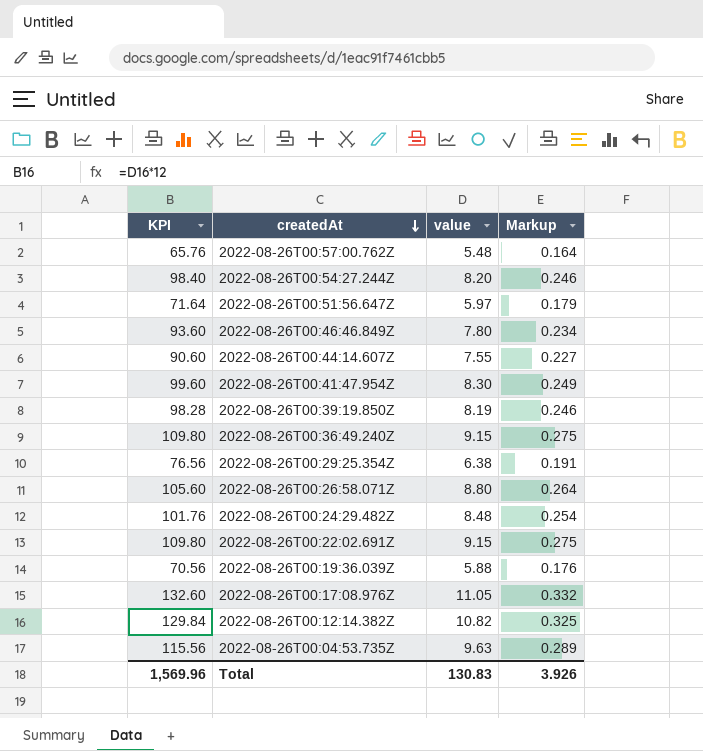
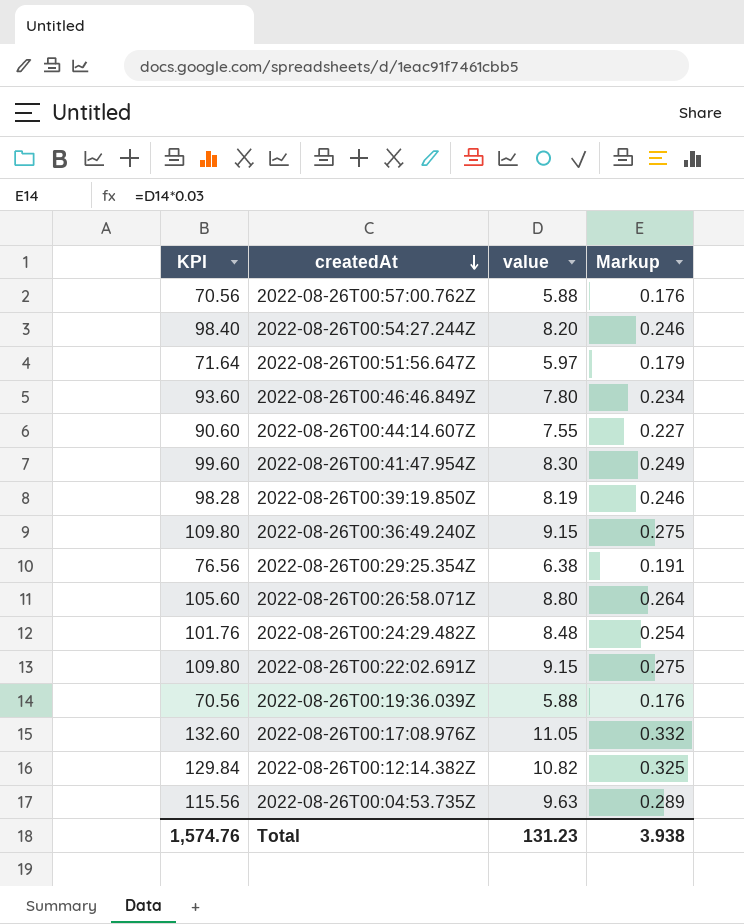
2022-08-26T00:57:00.762Z | KPI: 65.76 -> 70.56
2022-08-26T00:57:00.762Z | value: 5.48 -> 5.88
2022-08-26T00:57:00.762Z | Markup: 0.164 -> 0.176
Total | KPI: 1,569.96 -> 1,574.76
Total | value: 130.83 -> 131.23
Total | Markup: 3.926 -> 3.938

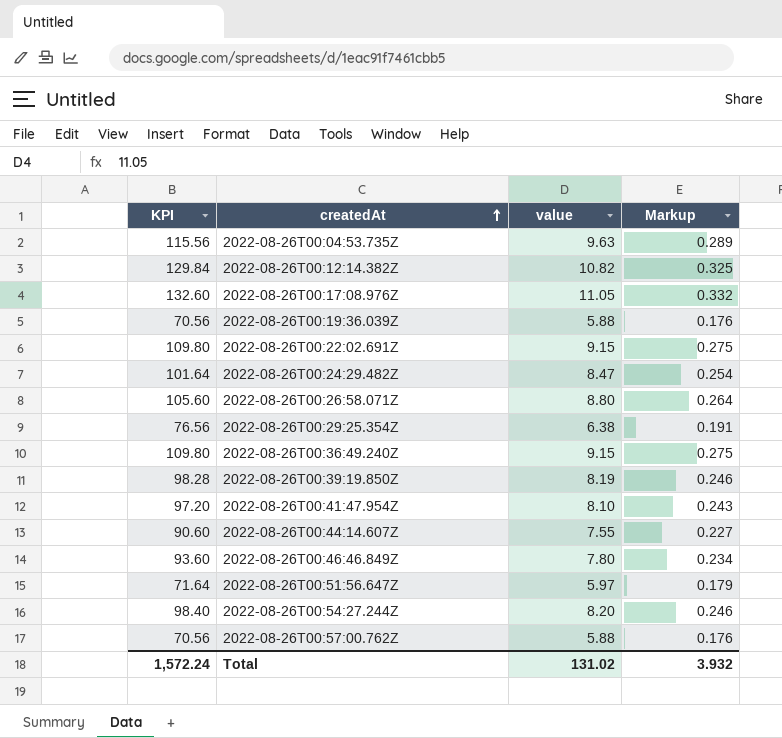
row order: createdAt descending -> createdAt ascending
2022-08-26T00:24:29.482Z | KPI: 101.76 -> 101.64
2022-08-26T00:24:29.482Z | value: 8.48 -> 8.47
2022-08-26T00:41:47.954Z | KPI: 99.60 -> 97.20
2022-08-26T00:41:47.954Z | value: 8.30 -> 8.10
2022-08-26T00:41:47.954Z | Markup: 0.249 -> 0.243
Total | KPI: 1,574.76 -> 1,572.24
Total | value: 131.23 -> 131.02
Total | Markup: 3.938 -> 3.932

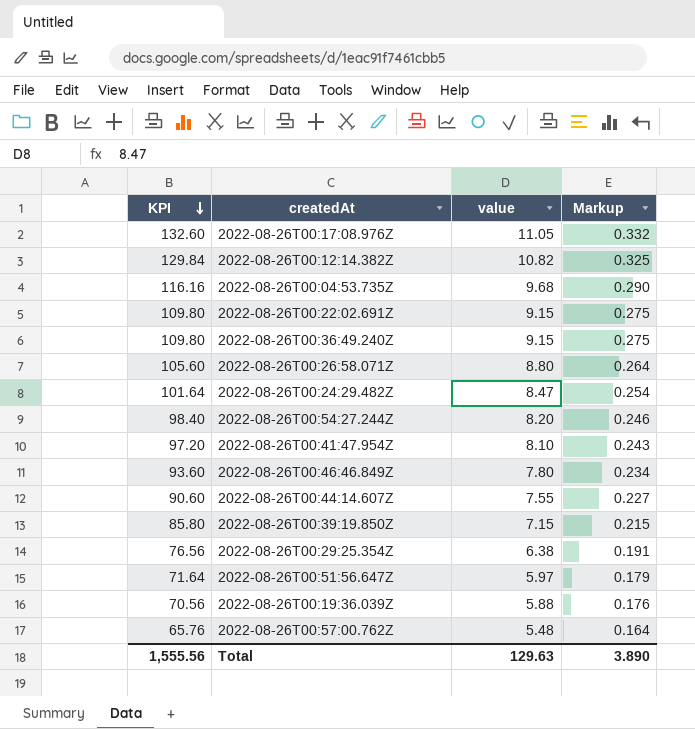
row order: createdAt ascending -> KPI descending
2022-08-26T00:04:53.735Z | KPI: 115.56 -> 116.16
2022-08-26T00:04:53.735Z | value: 9.63 -> 9.68
2022-08-26T00:04:53.735Z | Markup: 0.289 -> 0.290
2022-08-26T00:39:19.850Z | KPI: 98.28 -> 85.80
2022-08-26T00:39:19.850Z | value: 8.19 -> 7.15
2022-08-26T00:39:19.850Z | Markup: 0.246 -> 0.215
2022-08-26T00:57:00.762Z | KPI: 70.56 -> 65.76
2022-08-26T00:57:00.762Z | value: 5.88 -> 5.48
2022-08-26T00:57:00.762Z | Markup: 0.176 -> 0.164
Total | KPI: 1,572.24 -> 1,555.56
Total | value: 131.02 -> 129.63
Total | Markup: 3.932 -> 3.890

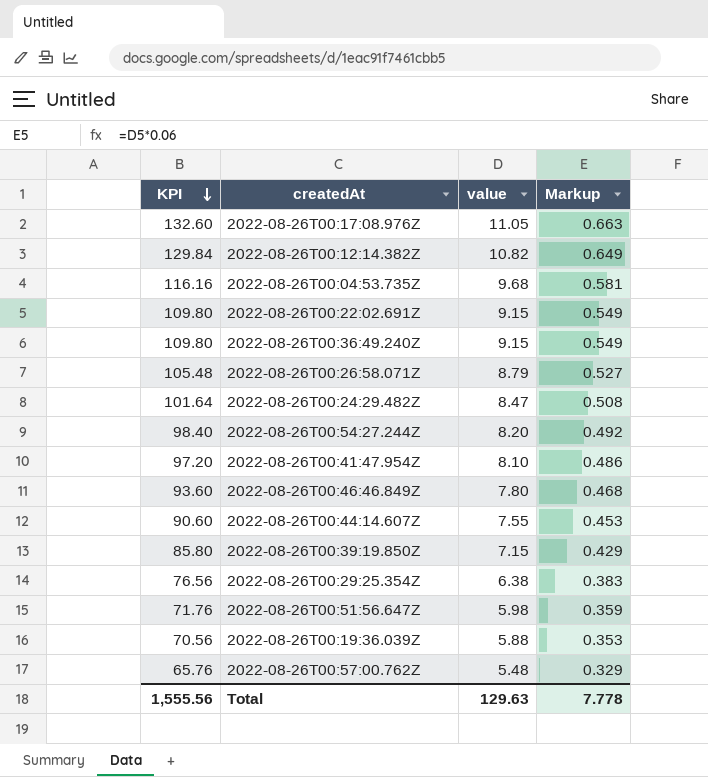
column Markup | formula: [value] * 0.03 -> [value] * 0.06
2022-08-26T00:26:58.071Z | KPI: 105.60 -> 105.48
2022-08-26T00:26:58.071Z | value: 8.80 -> 8.79
2022-08-26T00:51:56.647Z | KPI: 71.64 -> 71.76
2022-08-26T00:51:56.647Z | value: 5.97 -> 5.98
Total | Markup: 3.890 -> 7.778

